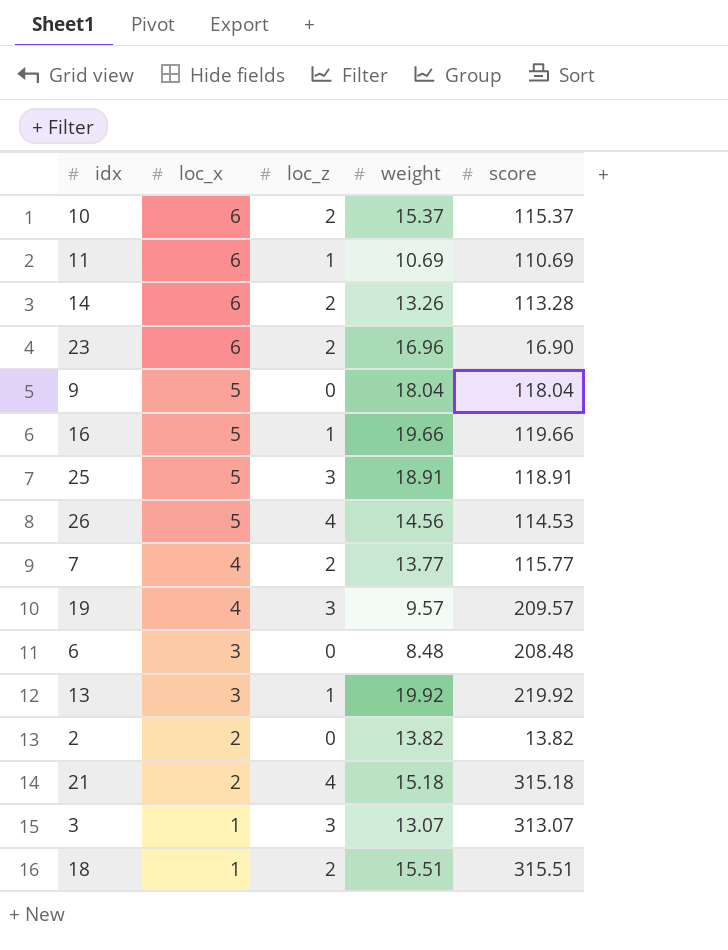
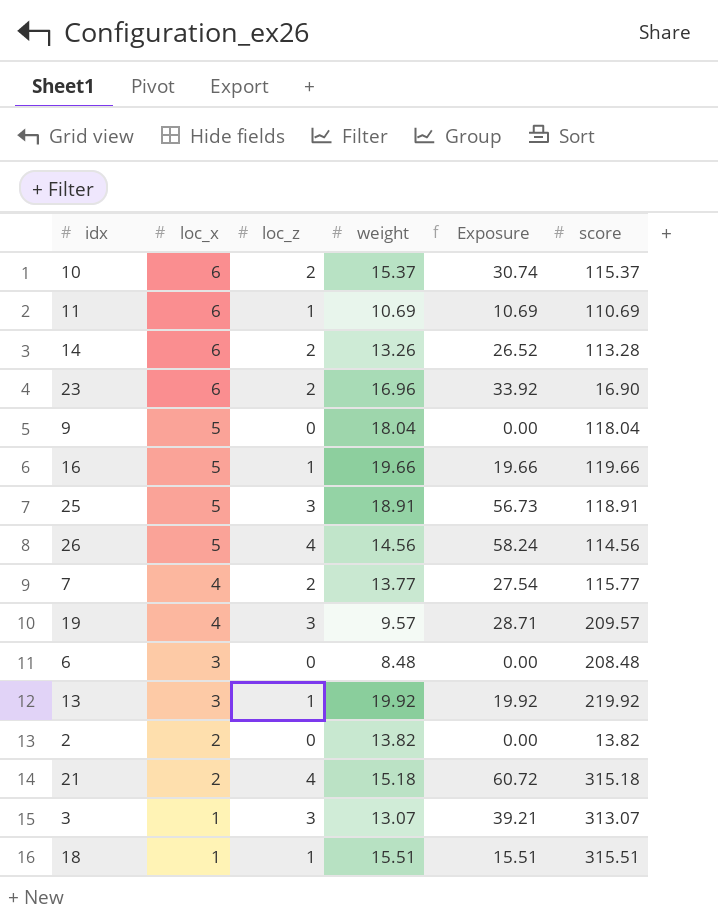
column Exposure | formula: none -> [loc_z] * [weight]
26 | score: 114.53 -> 114.56
18 | loc_z: 2 -> 1

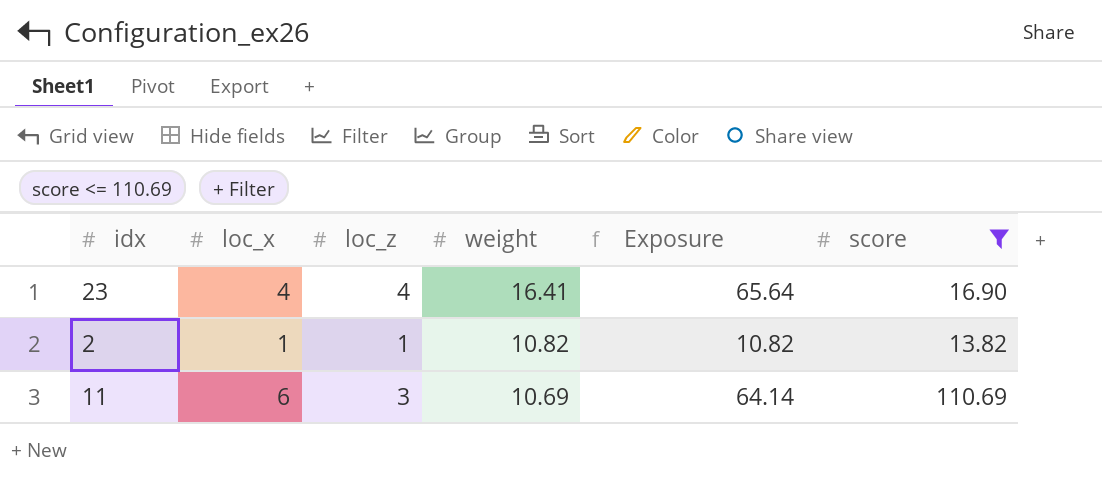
filter: none -> score <= 110.69
row order: loc_x descending -> weight descending
column Exposure | formula: [loc_z] * [weight] -> [loc_x] * [weight]
23 | loc_x: 6 -> 4
23 | loc_z: 2 -> 4
23 | weight: 16.96 -> 16.41
2 | loc_x: 2 -> 1
2 | loc_z: 0 -> 1
2 | weight: 13.82 -> 10.82
11 | loc_z: 1 -> 3

